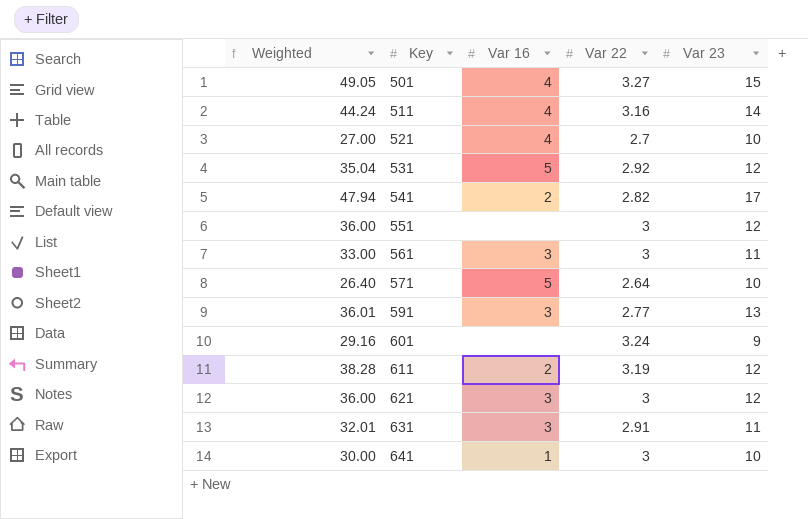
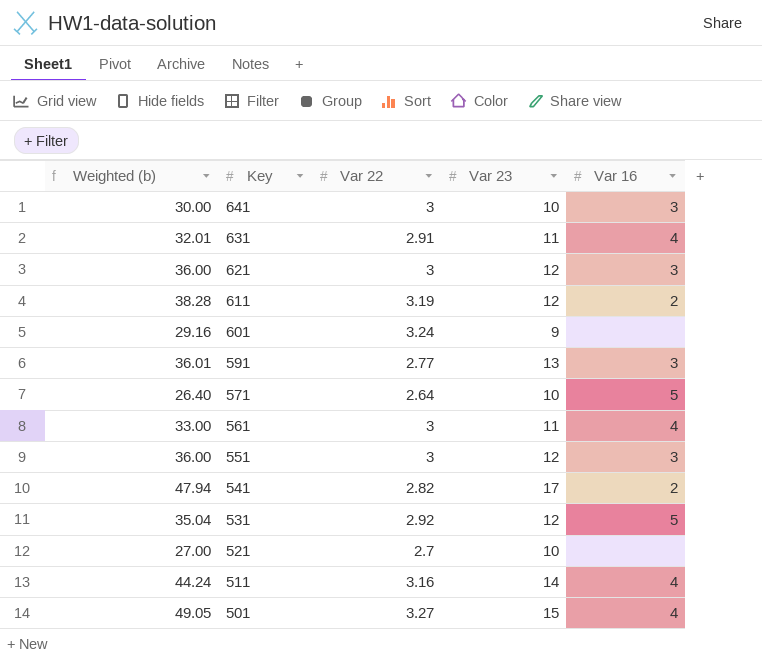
row order: Key ascending -> Key descending
column name: Weighted -> Weighted (b)
column Var 16 | position: 3 -> 5
641 | Var 16: 1 -> 3
631 | Var 16: 3 -> 4
561 | Var 16: 3 -> 4
551 | Var 16: none -> 3
521 | Var 16: 4 -> none

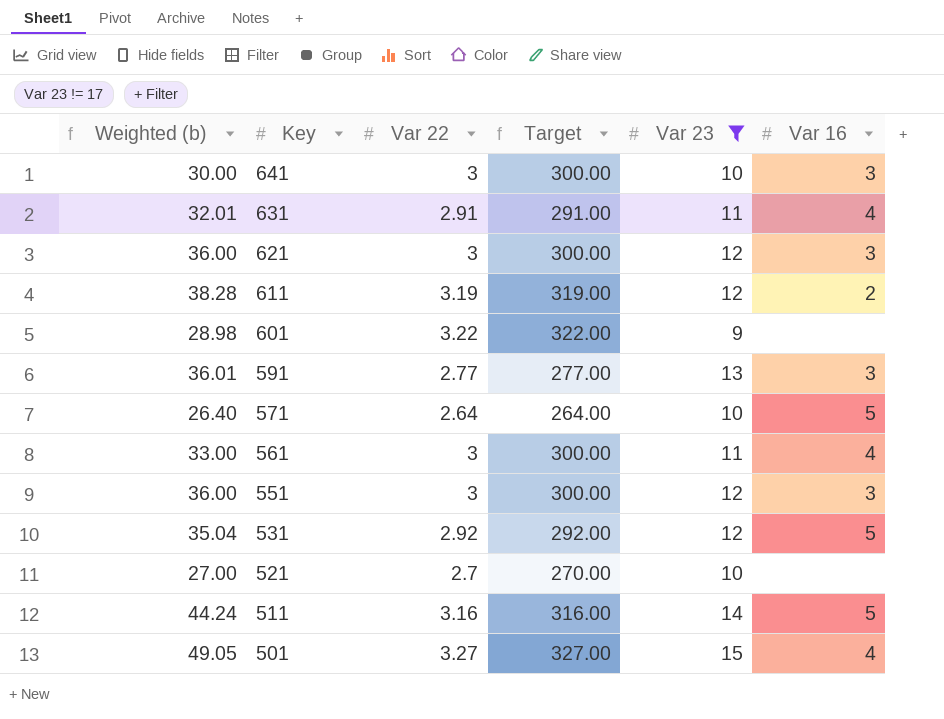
filter: none -> Var 23 != 17
column Target | formula: none -> [Var 22] * 100
601 | Weighted (b): 29.16 -> 28.98
601 | Var 22: 3.24 -> 3.22
511 | Var 16: 4 -> 5

